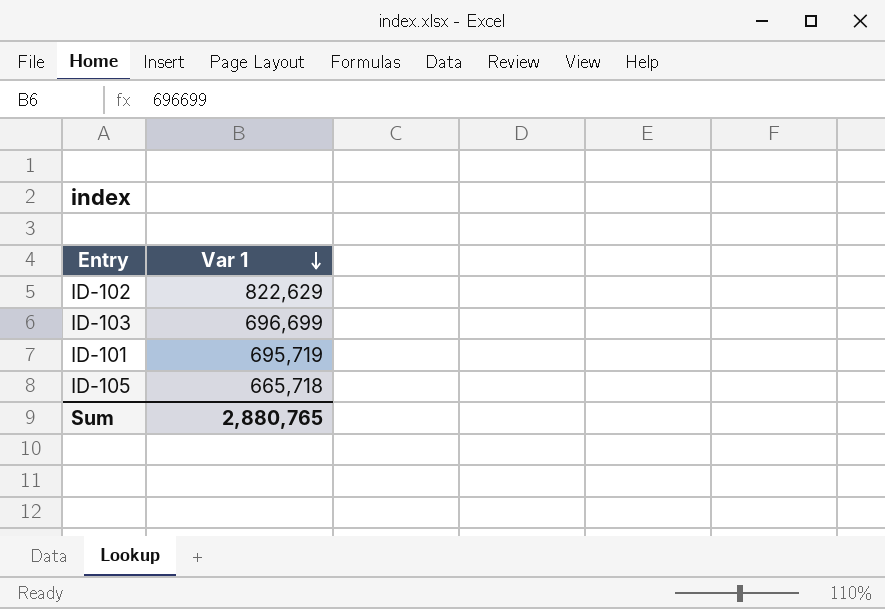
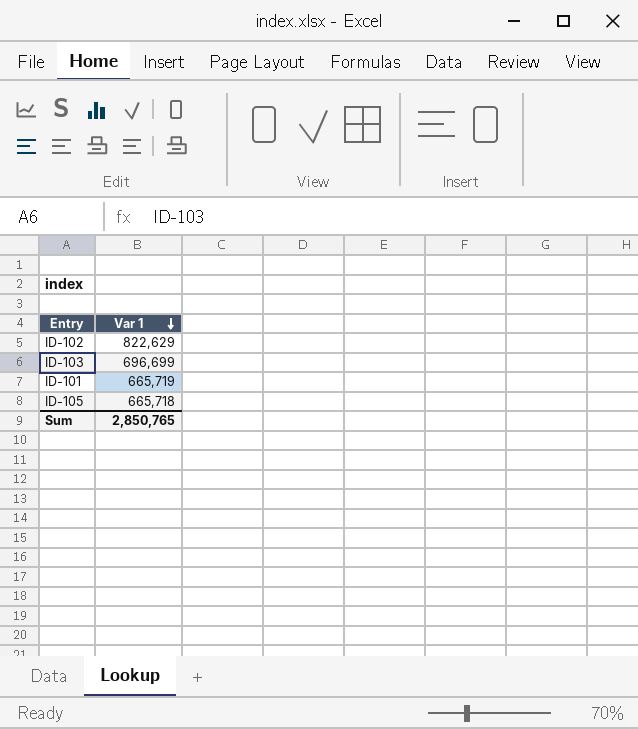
ID-101 | Var 1: 695,719 -> 665,719
Sum | Var 1: 2,880,765 -> 2,850,765

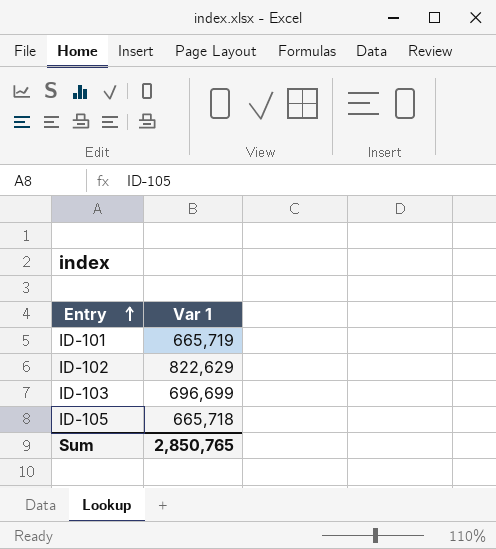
row order: Var 1 descending -> Entry ascending

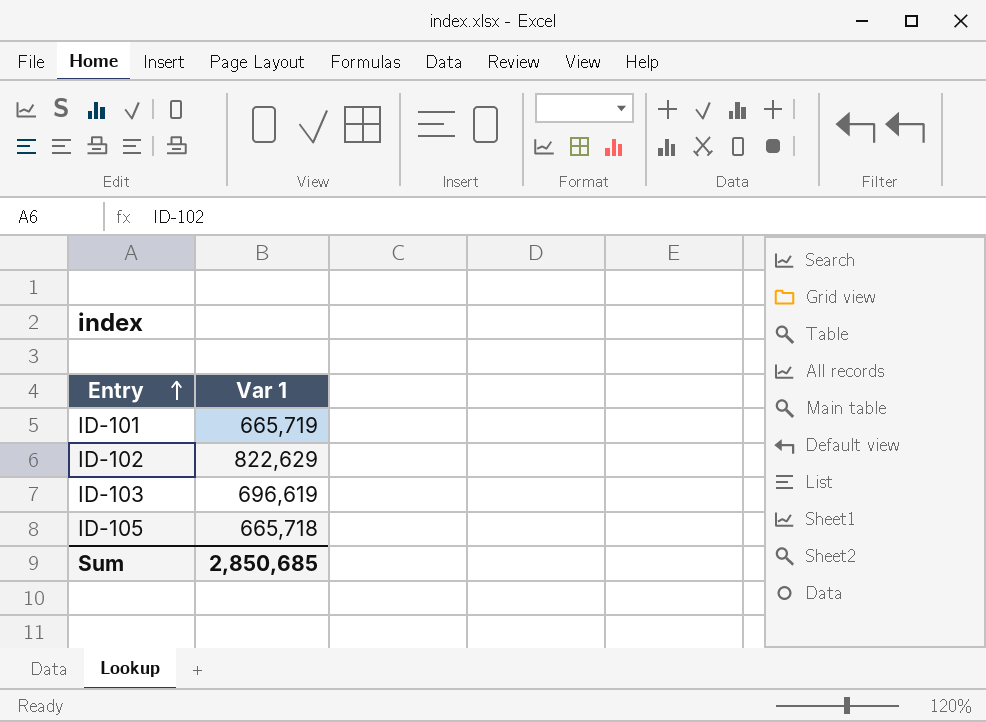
ID-103 | Var 1: 696,699 -> 696,619
Sum | Var 1: 2,850,765 -> 2,850,685

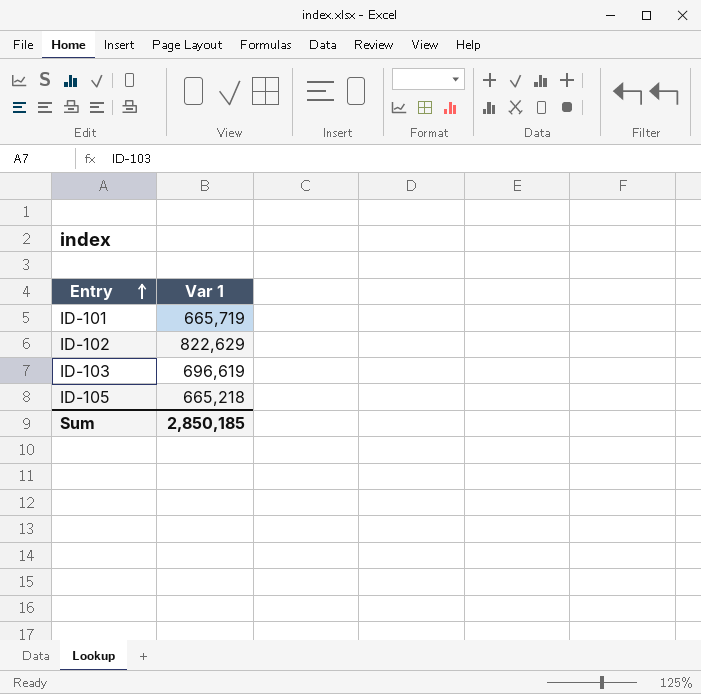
ID-105 | Var 1: 665,718 -> 665,218
Sum | Var 1: 2,850,685 -> 2,850,185

